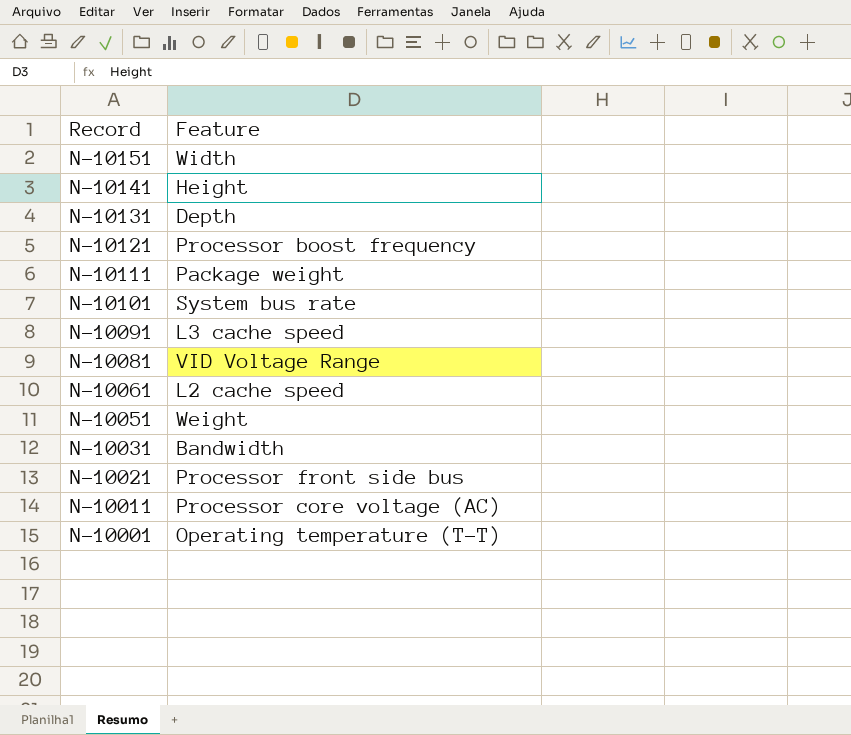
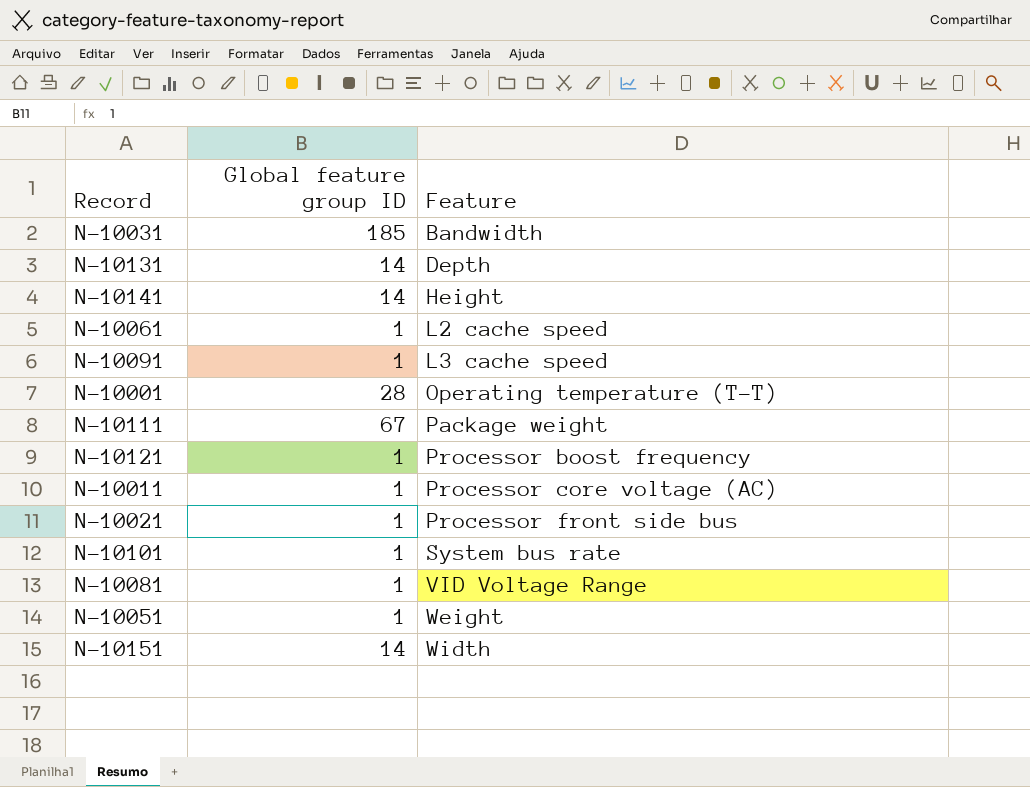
row order: Record descending -> Feature ascending
column Global feature group ID | position: none -> 2

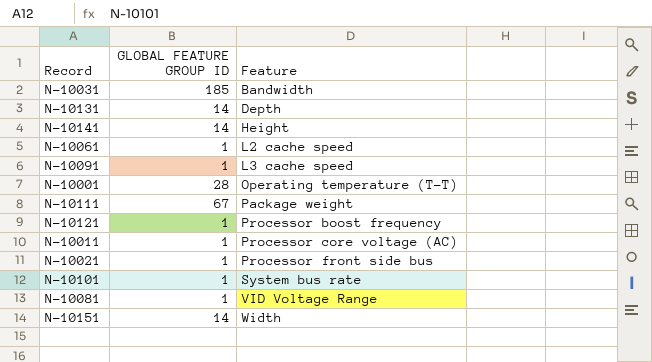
column name: Global feature group ID -> GLOBAL FEATURE GROUP ID
row N-10051: 1 | Weight -> none

